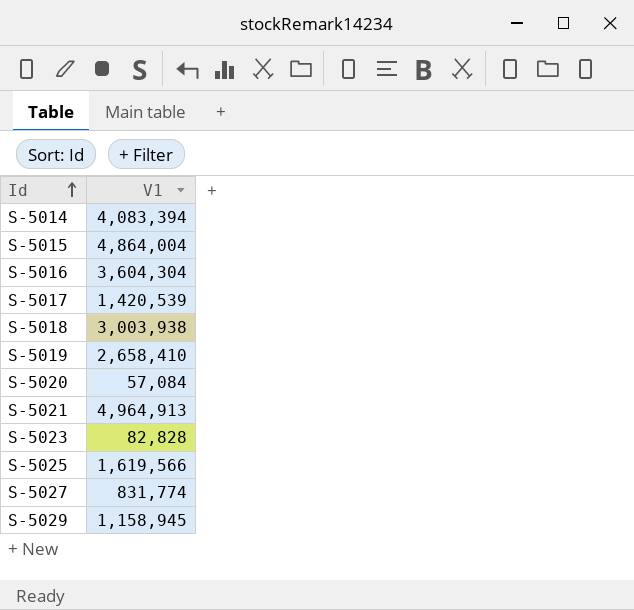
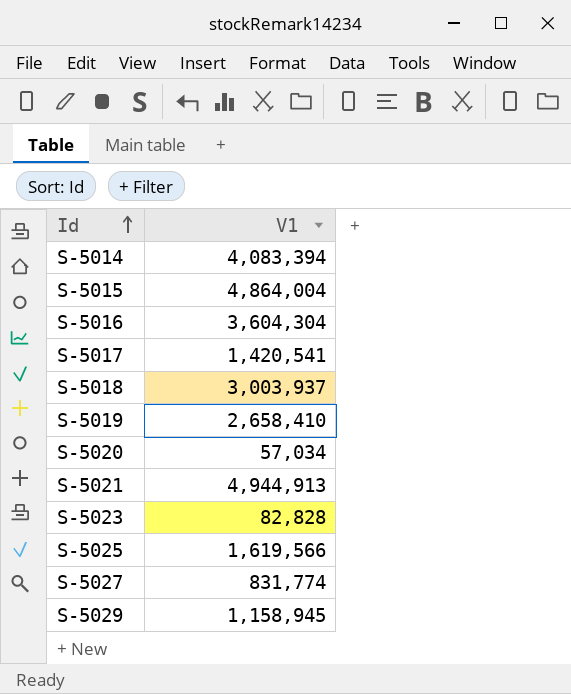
S-5017 | V1: 1,420,539 -> 1,420,541
S-5018 | V1: 3,003,938 -> 3,003,937
S-5020 | V1: 57,084 -> 57,034
S-5021 | V1: 4,964,913 -> 4,944,913

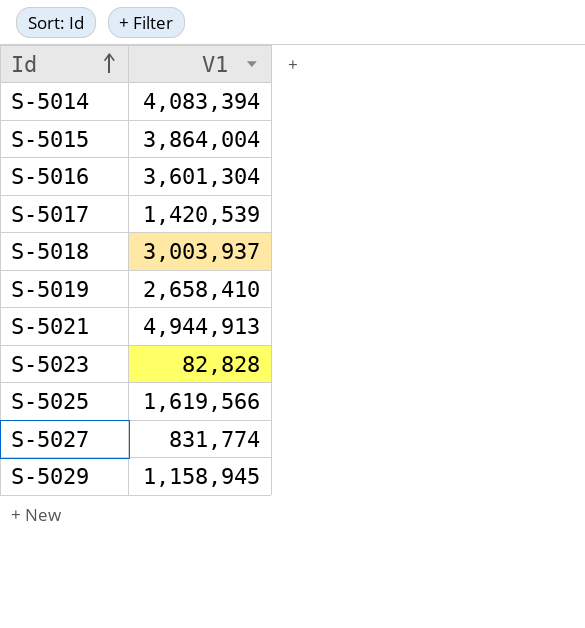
row S-5020: 57,034 -> none
S-5015 | V1: 4,864,004 -> 3,864,004
S-5016 | V1: 3,604,304 -> 3,601,304
S-5017 | V1: 1,420,541 -> 1,420,539

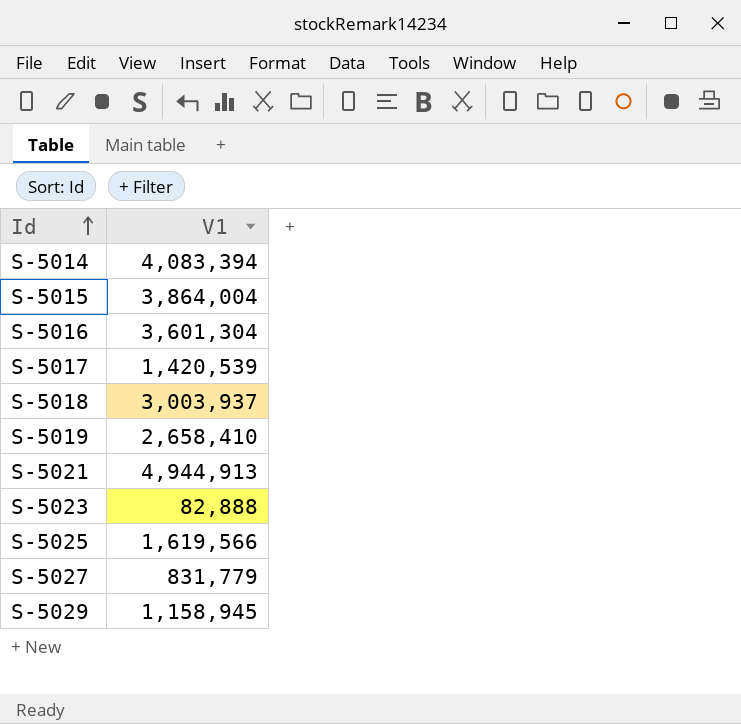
S-5023 | V1: 82,828 -> 82,888
S-5027 | V1: 831,774 -> 831,779

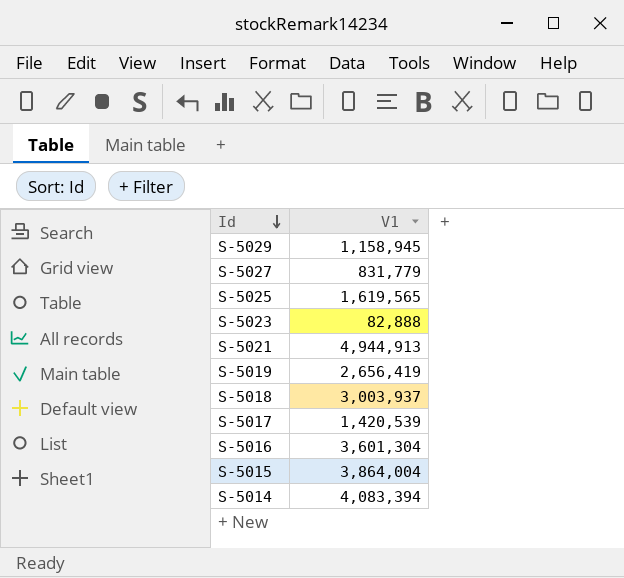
row order: Id ascending -> Id descending
S-5025 | V1: 1,619,566 -> 1,619,565
S-5019 | V1: 2,658,410 -> 2,656,419

